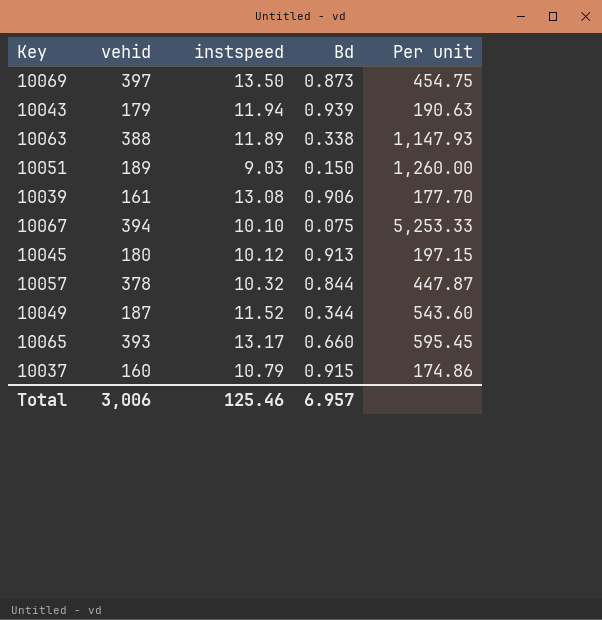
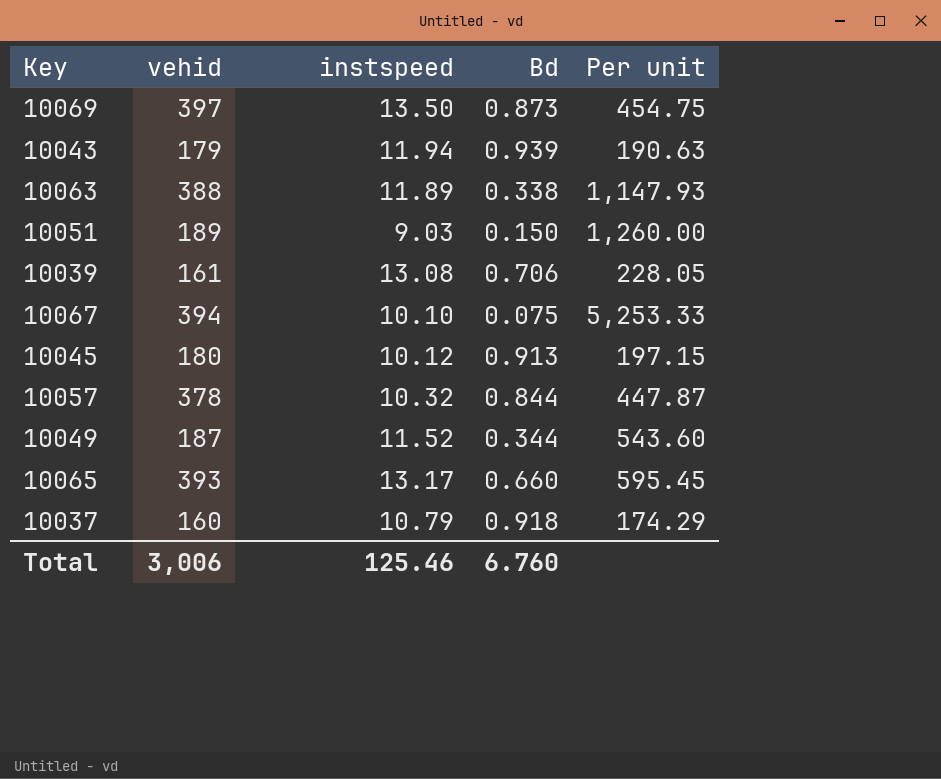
10039 | Bd: 0.906 -> 0.706
10039 | Per unit: 177.70 -> 228.05
10037 | Bd: 0.915 -> 0.918
10037 | Per unit: 174.86 -> 174.29
Total | Bd: 6.957 -> 6.760

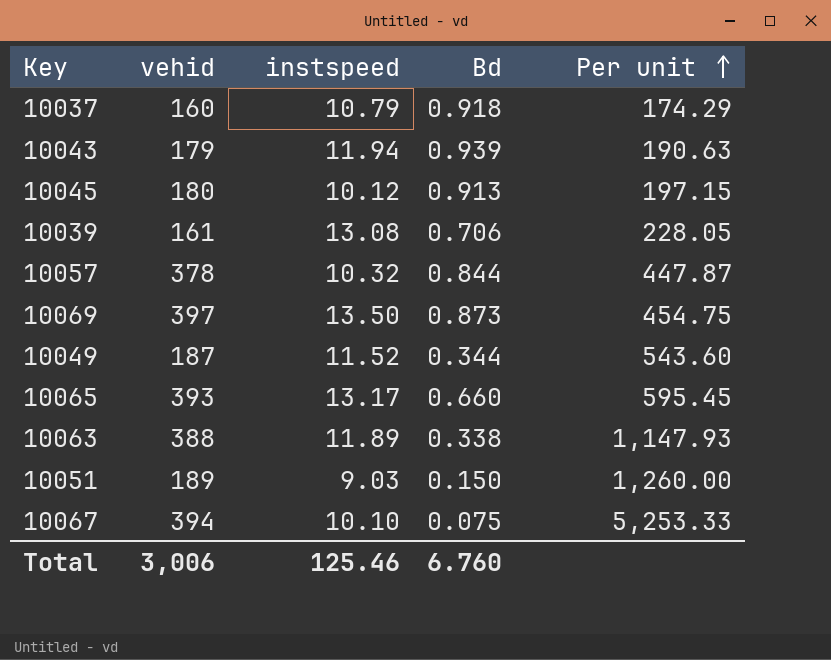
row order: none -> Per unit ascending

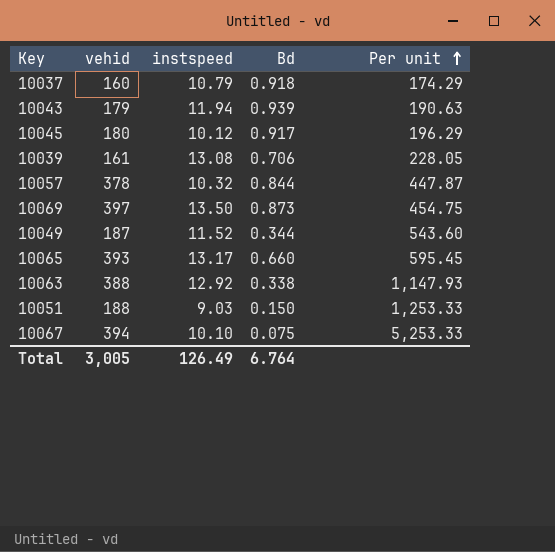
10045 | Bd: 0.913 -> 0.917
10045 | Per unit: 197.15 -> 196.29
10063 | instspeed: 11.89 -> 12.92
10051 | vehid: 189 -> 188
10051 | Per unit: 1,260.00 -> 1,253.33
Total | vehid: 3,006 -> 3,005
Total | instspeed: 125.46 -> 126.49
Total | Bd: 6.760 -> 6.764

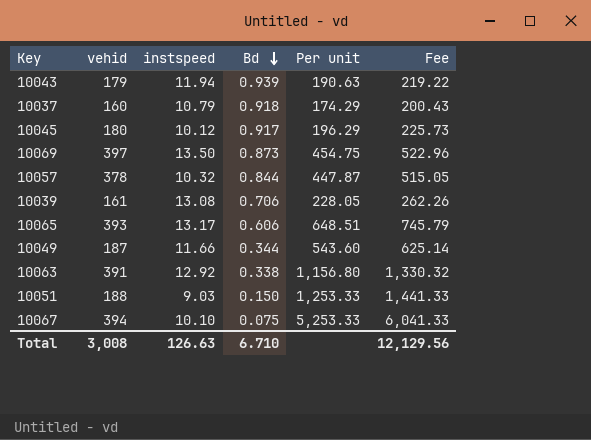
row order: Per unit ascending -> Bd descending
column Fee | formula: none -> [Per unit] * 1.15
10065 | Bd: 0.660 -> 0.606
10065 | Per unit: 595.45 -> 648.51
10049 | instspeed: 11.52 -> 11.66
10063 | vehid: 388 -> 391
10063 | Per unit: 1,147.93 -> 1,156.80
Total | vehid: 3,005 -> 3,008
Total | instspeed: 126.49 -> 126.63
Total | Bd: 6.764 -> 6.710

